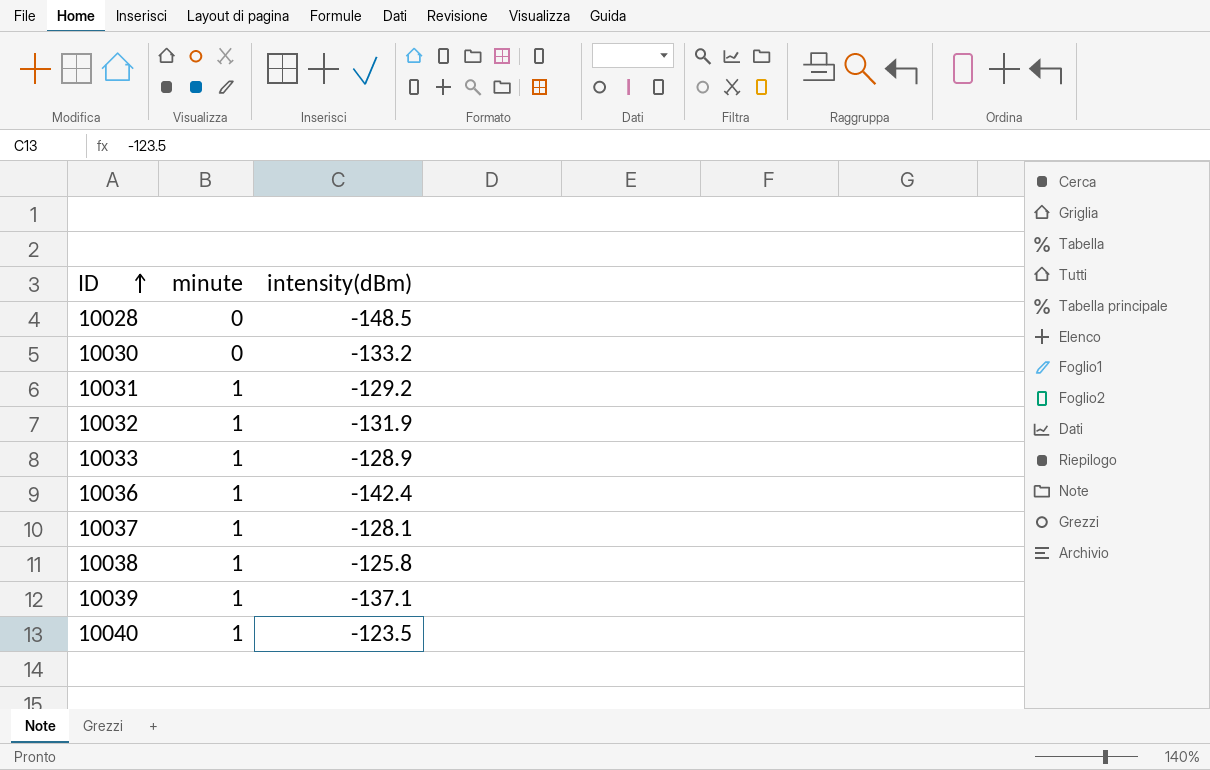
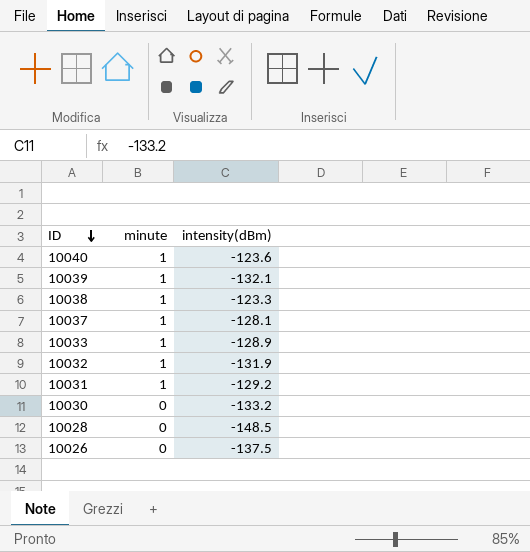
row order: ID ascending -> ID descending
row 10036: 1 | -142.4 -> none
10040 | intensity(dBm): -123.5 -> -123.6
10039 | intensity(dBm): -137.1 -> -132.1
10038 | intensity(dBm): -125.8 -> -123.3
row 10026: none -> 0 | -137.5

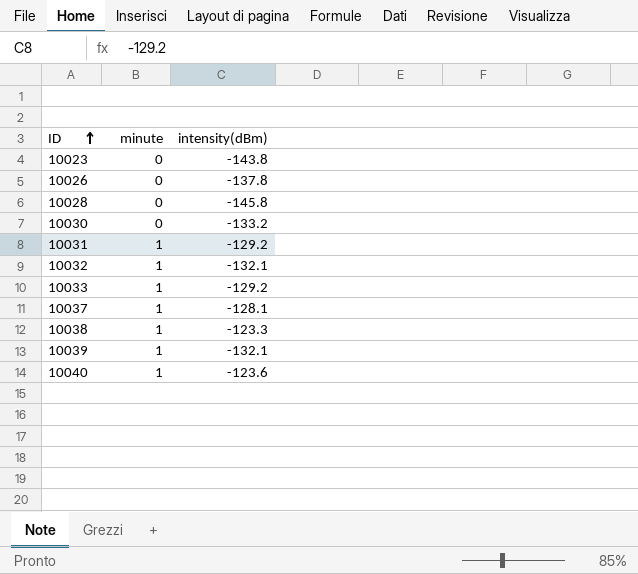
row order: ID descending -> ID ascending
row 10023: none -> 0 | -143.8
10026 | intensity(dBm): -137.5 -> -137.8
10028 | intensity(dBm): -148.5 -> -145.8
10032 | intensity(dBm): -131.9 -> -132.1
10033 | intensity(dBm): -128.9 -> -129.2

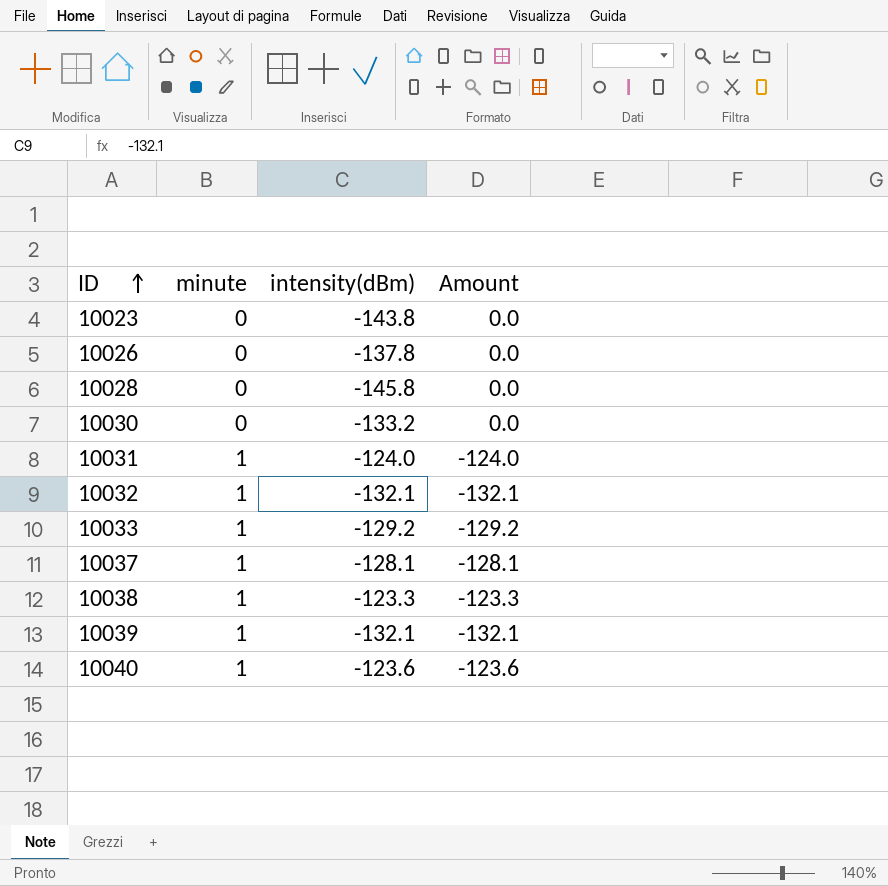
column Amount | formula: none -> [minute] * [intensity(dBm)]
10031 | intensity(dBm): -129.2 -> -124.0

